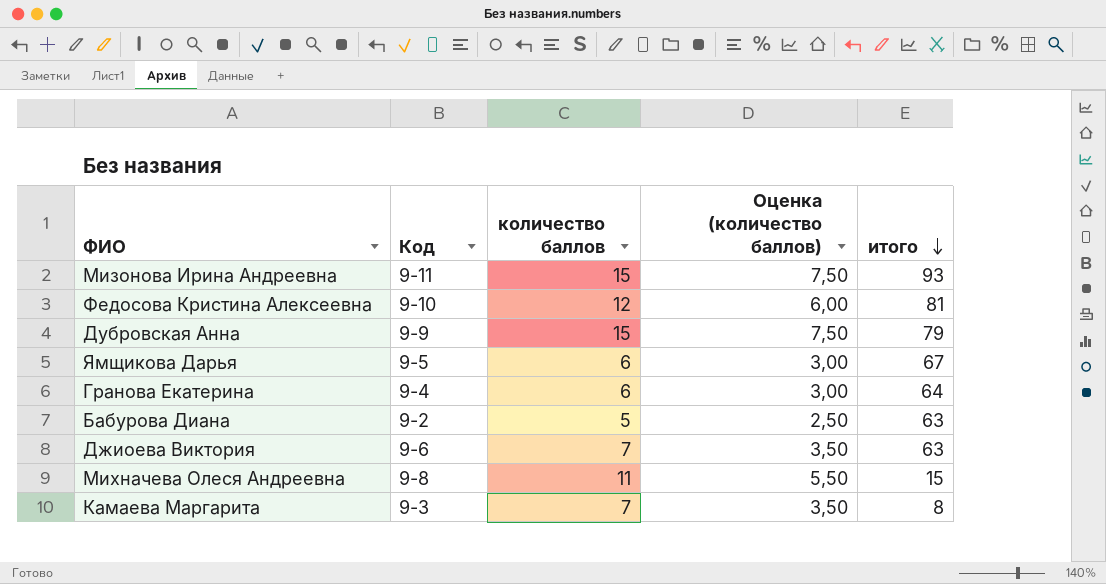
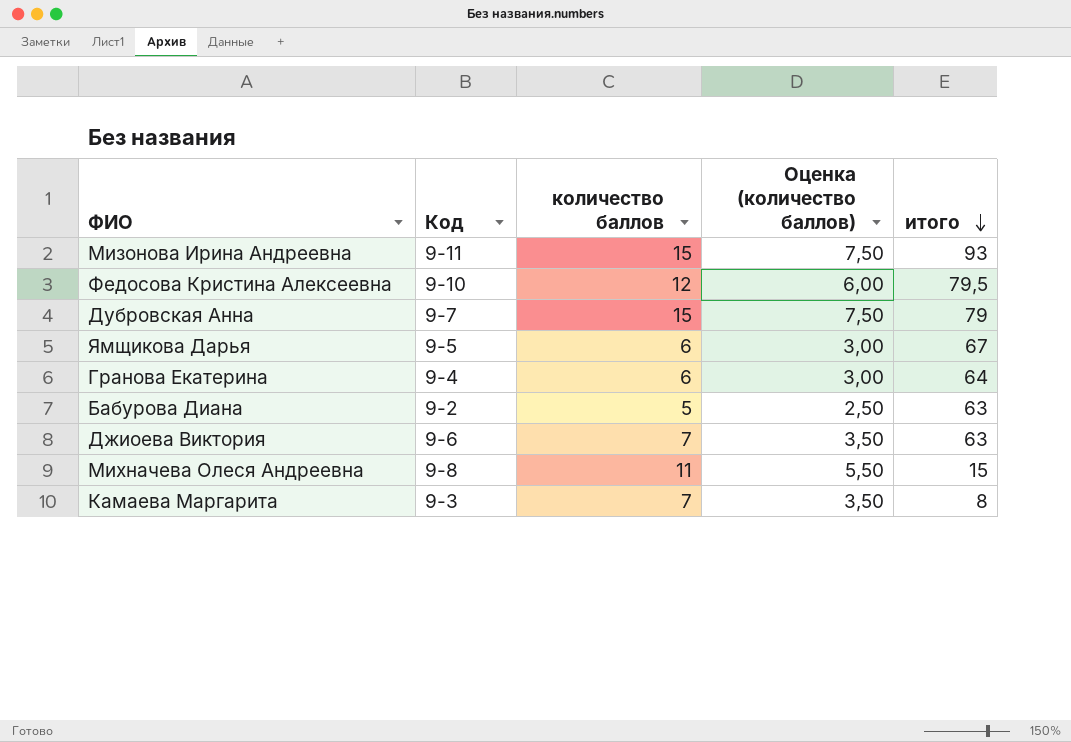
Федосова Кристина Алексеевна | итого: 81 -> 79,5
Дубровская Анна | Код: 9-9 -> 9-7

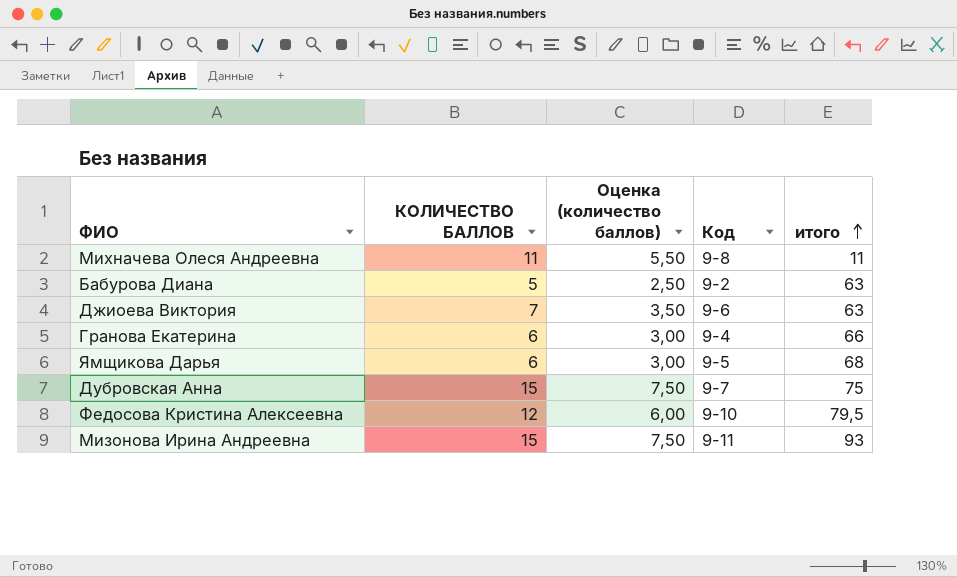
row order: итого descending -> итого ascending
column name: количество баллов -> КОЛИЧЕСТВО БАЛЛОВ
column Код | position: 2 -> 4
row Камаева Маргарита: 9-3 | 7 | 3,50 | 8 -> none
Михначева Олеся Андреевна | итого: 15 -> 11
Гранова Екатерина | итого: 64 -> 66
Ямщикова Дарья | итого: 67 -> 68
Дубровская Анна | итого: 79 -> 75

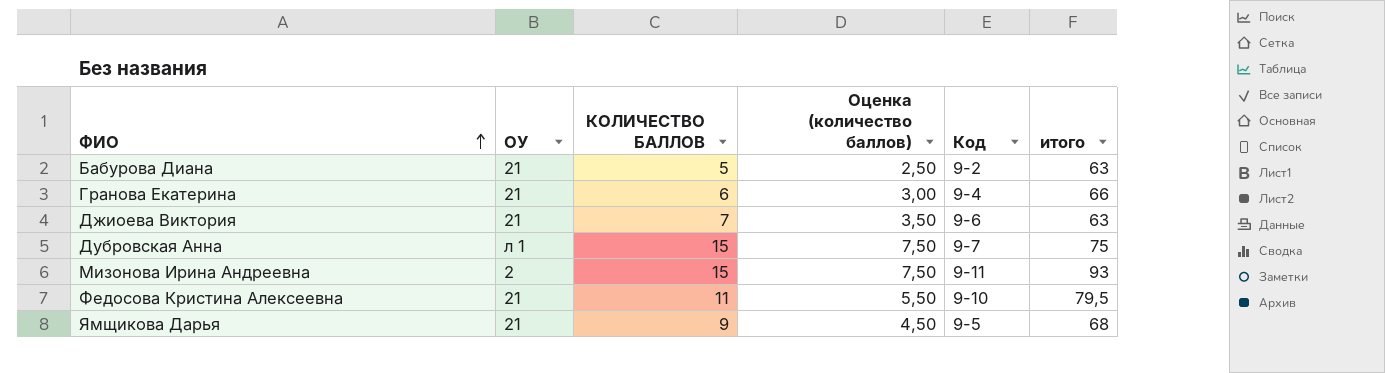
row order: итого ascending -> ФИО ascending
column ОУ | position: none -> 2
row Михначева Олеся Андреевна: 11 | 5,50 | 9-8 | 11 -> none
Федосова Кристина Алексеевна | КОЛИЧЕСТВО БАЛЛОВ: 12 -> 11
Федосова Кристина Алексеевна | Оценка (количество баллов): 6,00 -> 5,50
Ямщикова Дарья | КОЛИЧЕСТВО БАЛЛОВ: 6 -> 9
Ямщикова Дарья | Оценка (количество баллов): 3,00 -> 4,50

